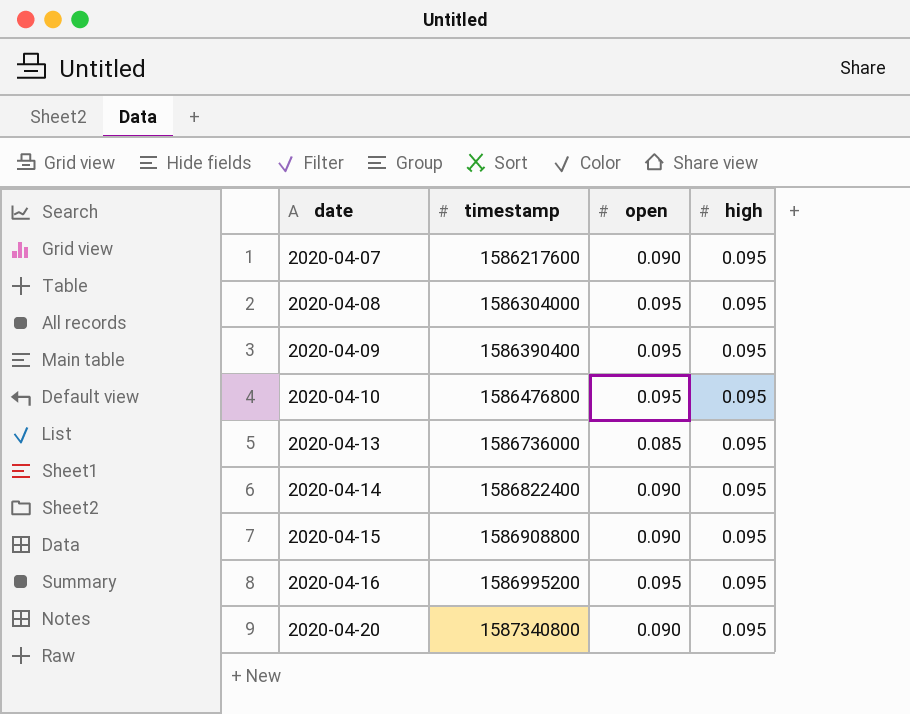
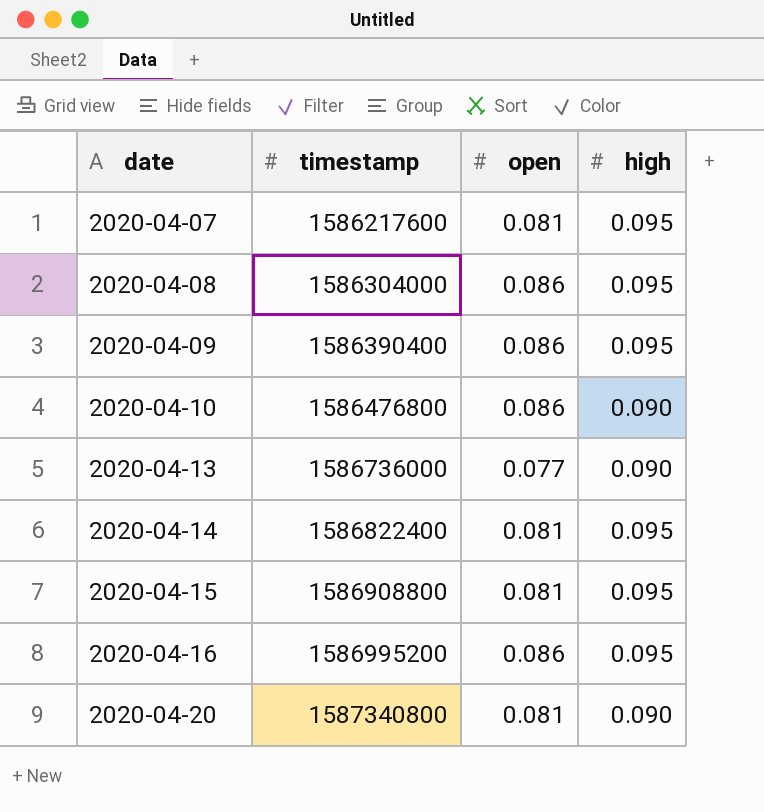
2020-04-07 | open: 0.090 -> 0.081
2020-04-08 | open: 0.095 -> 0.086
2020-04-09 | open: 0.095 -> 0.086
2020-04-10 | open: 0.095 -> 0.086
2020-04-10 | high: 0.095 -> 0.090
2020-04-13 | open: 0.085 -> 0.077
2020-04-13 | high: 0.095 -> 0.090
2020-04-14 | open: 0.090 -> 0.081
2020-04-15 | open: 0.090 -> 0.081
2020-04-16 | open: 0.095 -> 0.086
2020-04-20 | open: 0.090 -> 0.081
2020-04-20 | high: 0.095 -> 0.090

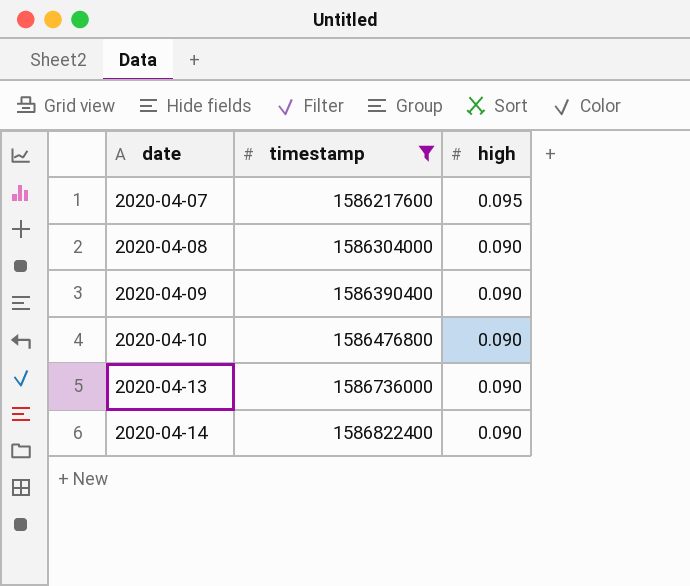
filter: none -> timestamp <= 1586822400
column open | position: 3 -> none
2020-04-08 | high: 0.095 -> 0.090
2020-04-09 | high: 0.095 -> 0.090
2020-04-14 | high: 0.095 -> 0.090

